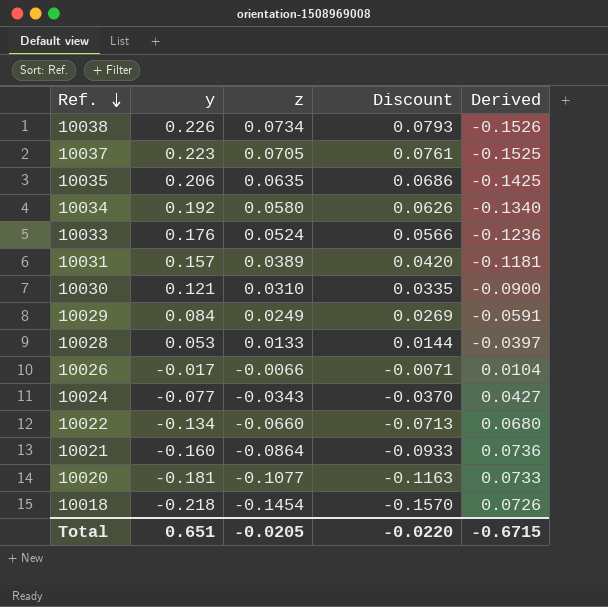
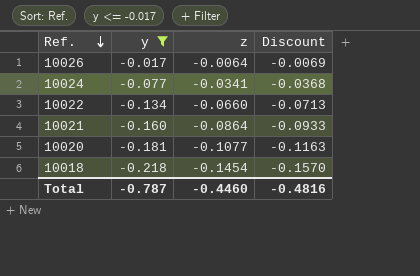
filter: none -> y <= -0.017
column Derived | formula: [z] - [y] -> none
10026 | z: -0.0066 -> -0.0064
10026 | Discount: -0.0071 -> -0.0069
10024 | z: -0.0343 -> -0.0341
10024 | Discount: -0.0370 -> -0.0368
Total | y: 0.651 -> -0.787
Total | z: -0.0205 -> -0.4460
Total | Discount: -0.0220 -> -0.4816

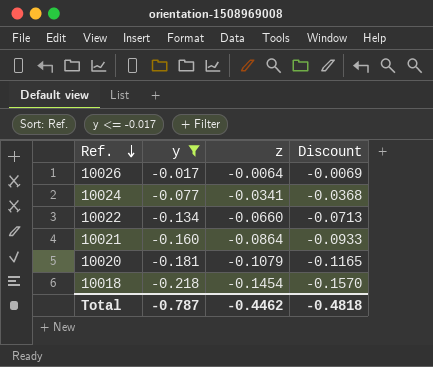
10020 | z: -0.1077 -> -0.1079
10020 | Discount: -0.1163 -> -0.1165
Total | z: -0.4460 -> -0.4462
Total | Discount: -0.4816 -> -0.4818

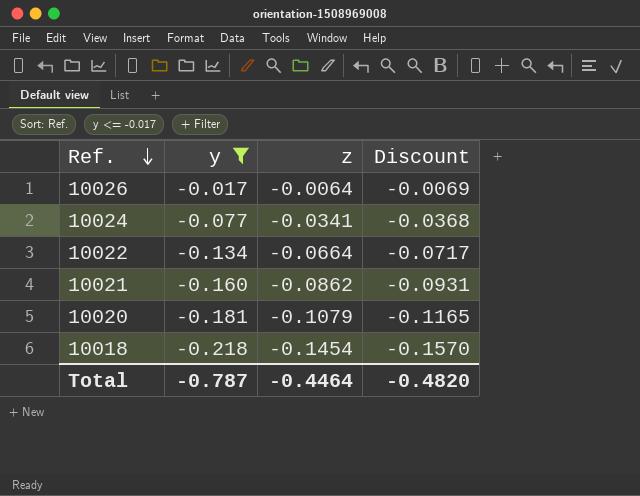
10022 | z: -0.0660 -> -0.0664
10022 | Discount: -0.0713 -> -0.0717
10021 | z: -0.0864 -> -0.0862
10021 | Discount: -0.0933 -> -0.0931
Total | z: -0.4462 -> -0.4464
Total | Discount: -0.4818 -> -0.4820

